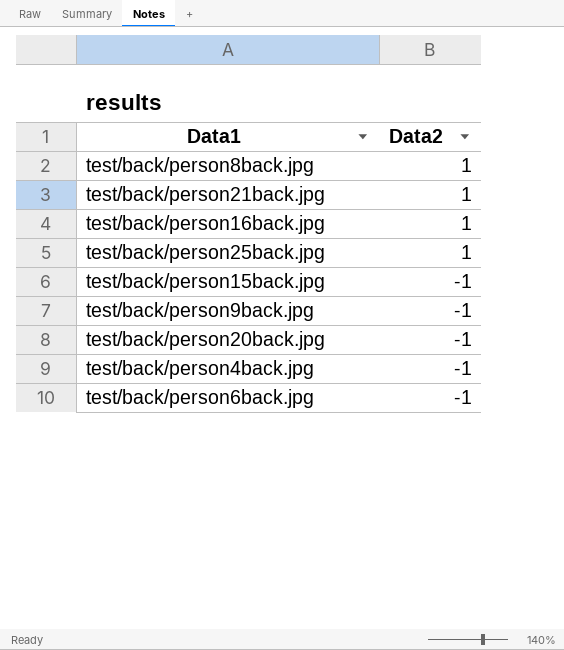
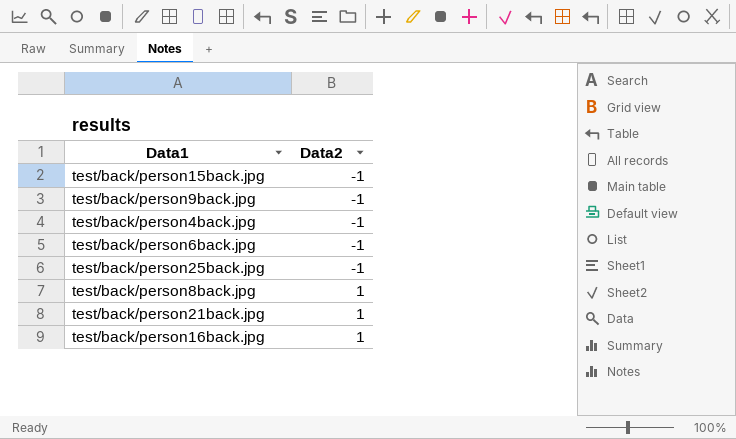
row order: Data2 descending -> Data2 ascending
row test/back/person20back.jpg: -1 -> none
test/back/person25back.jpg | Data2: 1 -> -1

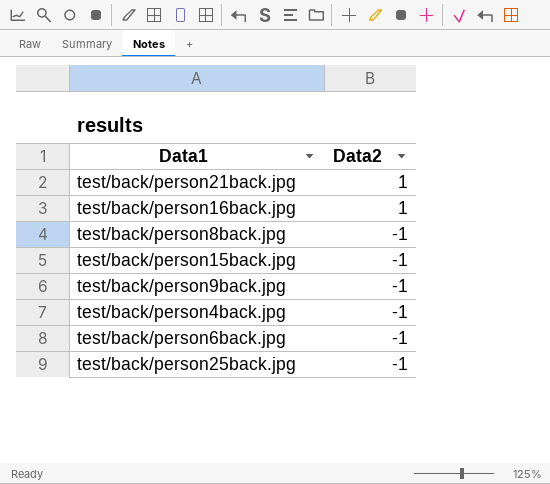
row order: Data2 ascending -> Data2 descending
test/back/person8back.jpg | Data2: 1 -> -1

